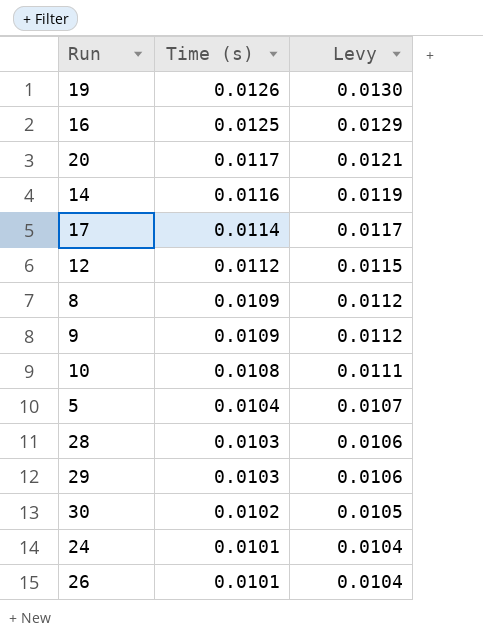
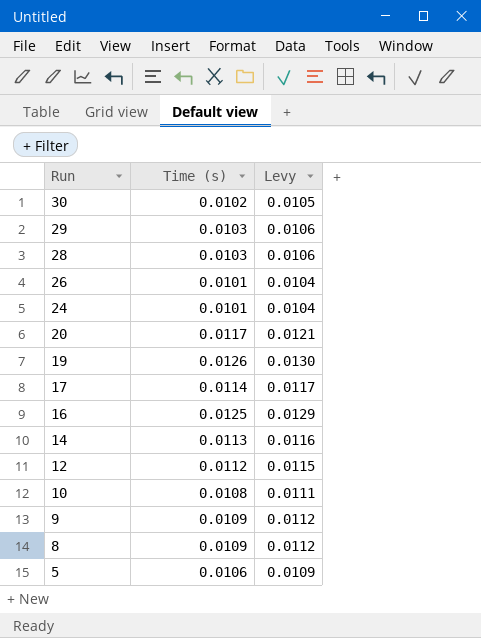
row order: Time (s) descending -> Run descending
14 | Time (s): 0.0116 -> 0.0113
14 | Levy: 0.0119 -> 0.0116
5 | Time (s): 0.0104 -> 0.0106
5 | Levy: 0.0107 -> 0.0109

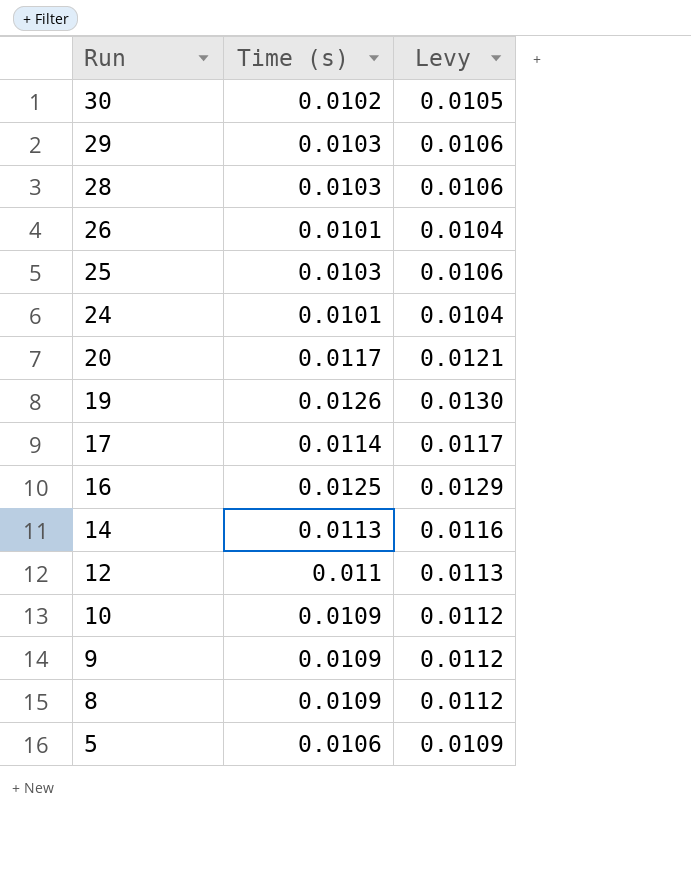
row 25: none -> 0.0103 | 0.0106
12 | Time (s): 0.0112 -> 0.011
12 | Levy: 0.0115 -> 0.0113
10 | Time (s): 0.0108 -> 0.0109
10 | Levy: 0.0111 -> 0.0112

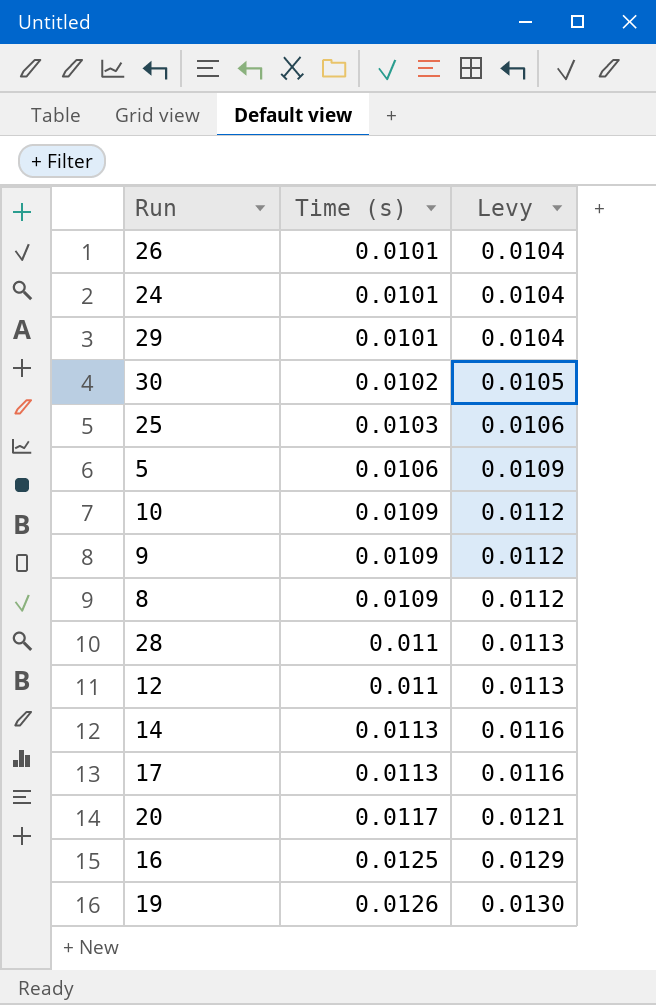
row order: Run descending -> Time (s) ascending
29 | Time (s): 0.0103 -> 0.0101
29 | Levy: 0.0106 -> 0.0104
28 | Time (s): 0.0103 -> 0.011
28 | Levy: 0.0106 -> 0.0113
17 | Time (s): 0.0114 -> 0.0113
17 | Levy: 0.0117 -> 0.0116

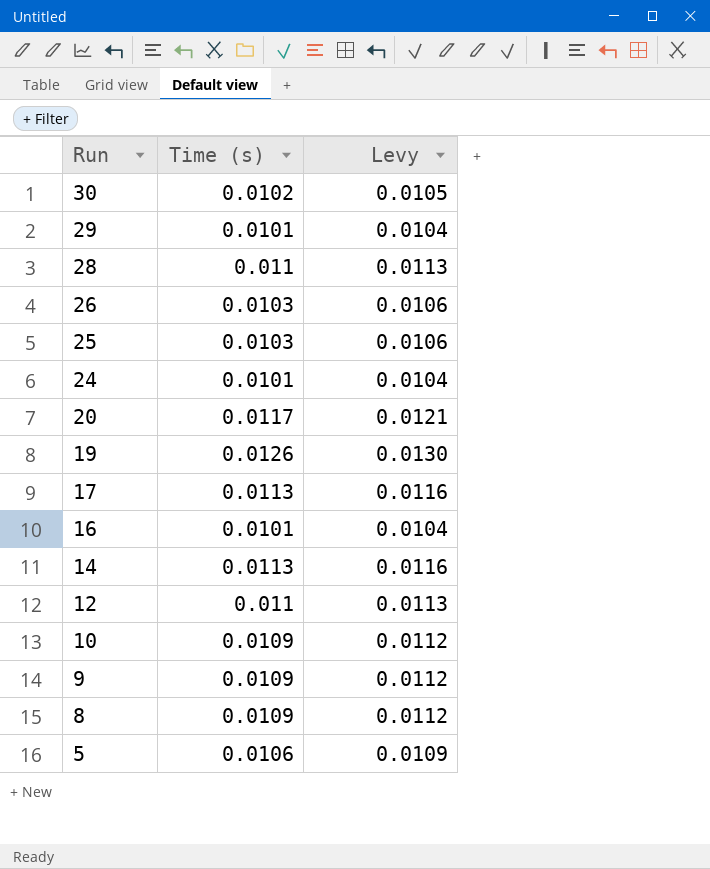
row order: Time (s) ascending -> Run descending
26 | Time (s): 0.0101 -> 0.0103
26 | Levy: 0.0104 -> 0.0106
16 | Time (s): 0.0125 -> 0.0101
16 | Levy: 0.0129 -> 0.0104

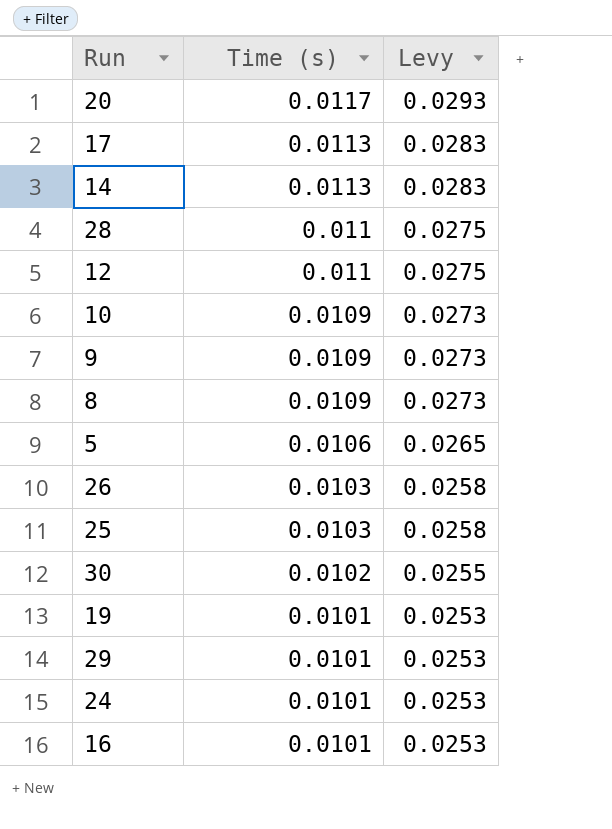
row order: Run descending -> Time (s) descending
column Levy | formula: [Time (s)] * 1.03 -> [Time (s)] * 2.5
19 | Time (s): 0.0126 -> 0.0101

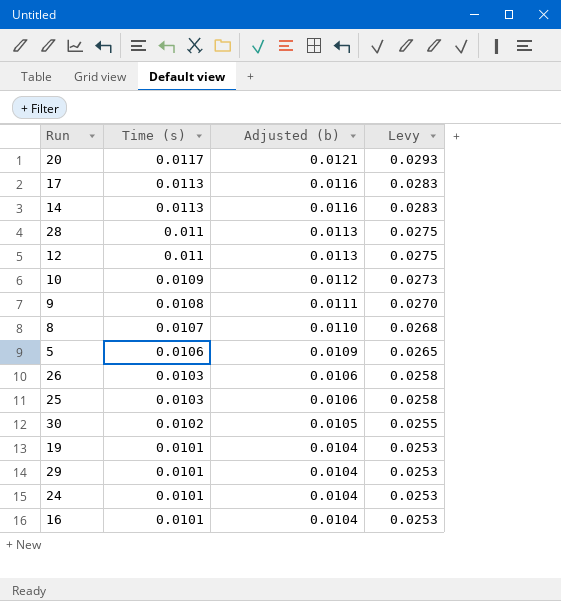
column Adjusted (b) | formula: none -> [Time (s)] * 1.03
9 | Time (s): 0.0109 -> 0.0108
9 | Levy: 0.0273 -> 0.0270
8 | Time (s): 0.0109 -> 0.0107
8 | Levy: 0.0273 -> 0.0268

